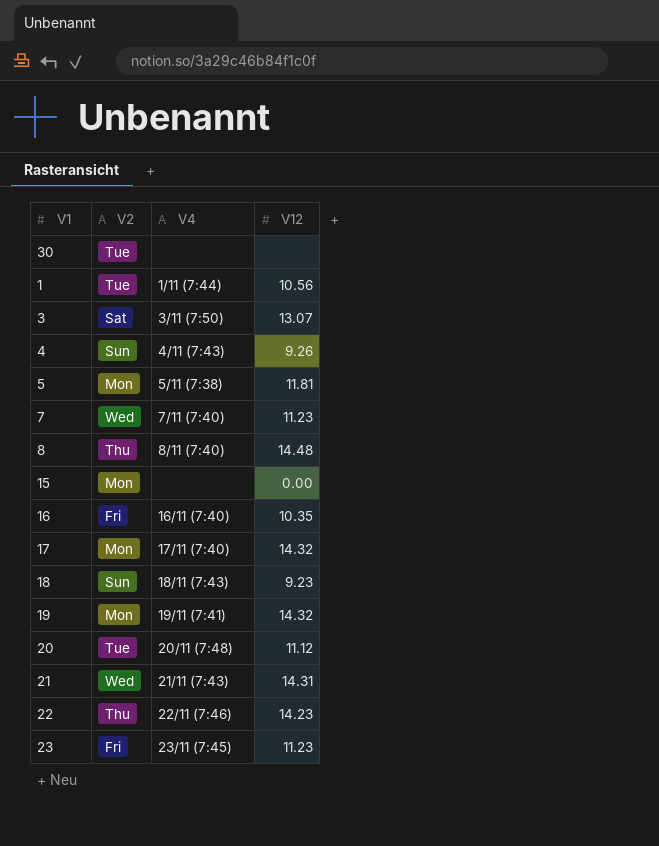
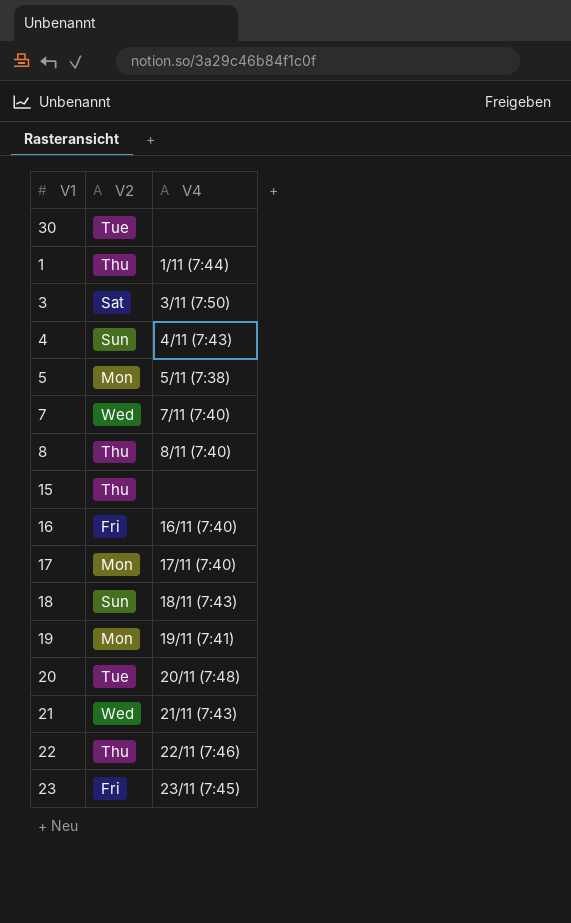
column V12 | position: 4 -> none
1 | V2: Tue -> Thu
15 | V2: Mon -> Thu

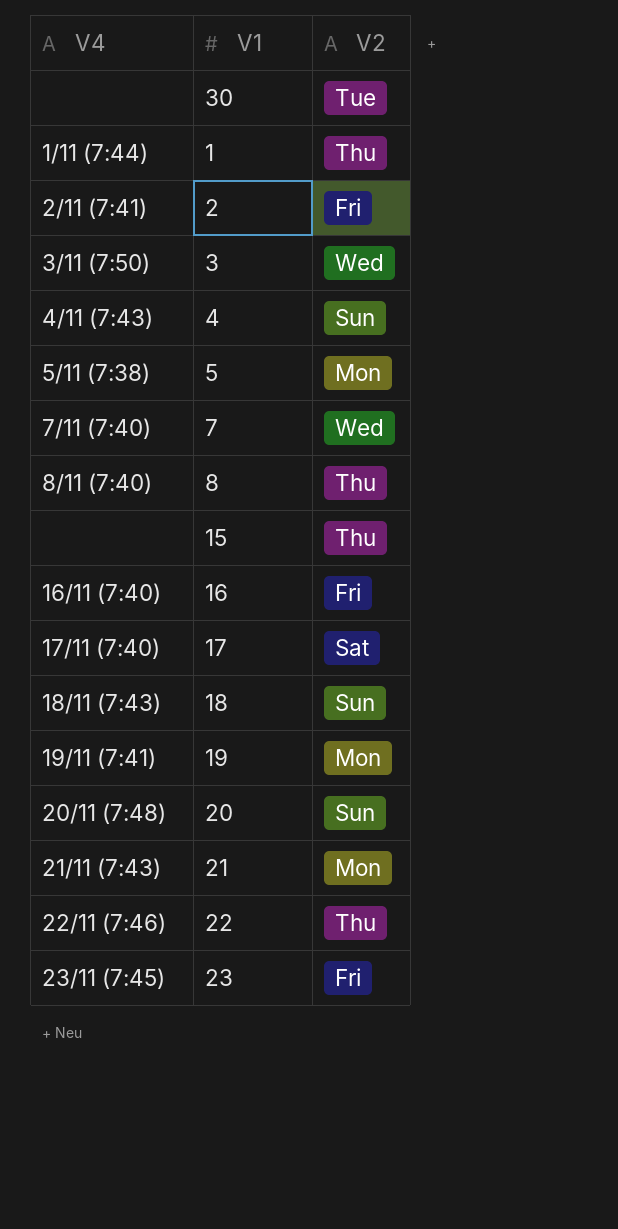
column V4 | position: 3 -> 1
row 2: none -> 2/11 (7:41) | Fri
3 | V2: Sat -> Wed
17 | V2: Mon -> Sat
20 | V2: Tue -> Sun
21 | V2: Wed -> Mon

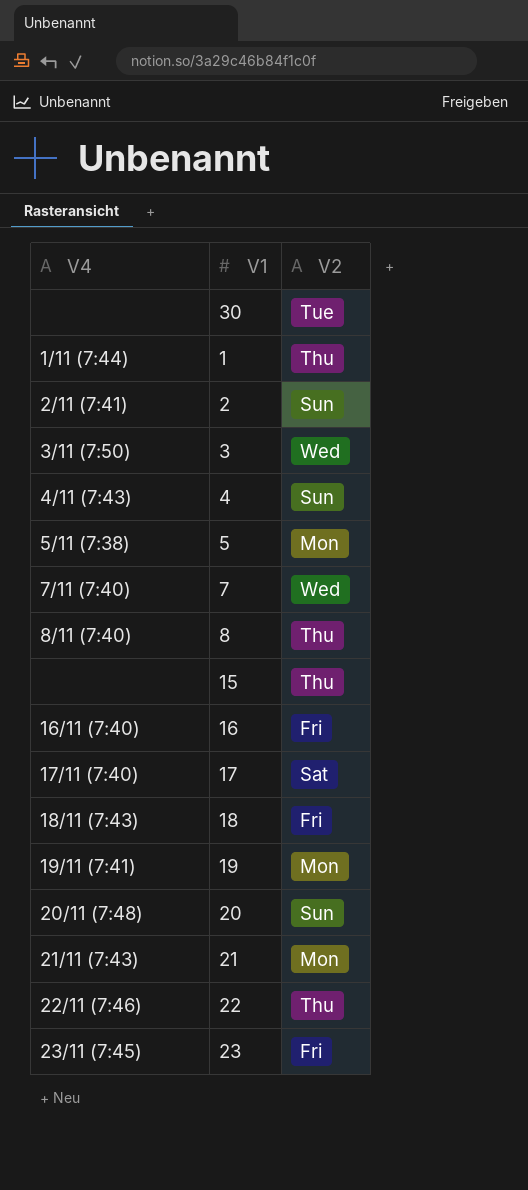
2 | V2: Fri -> Sun
18 | V2: Sun -> Fri

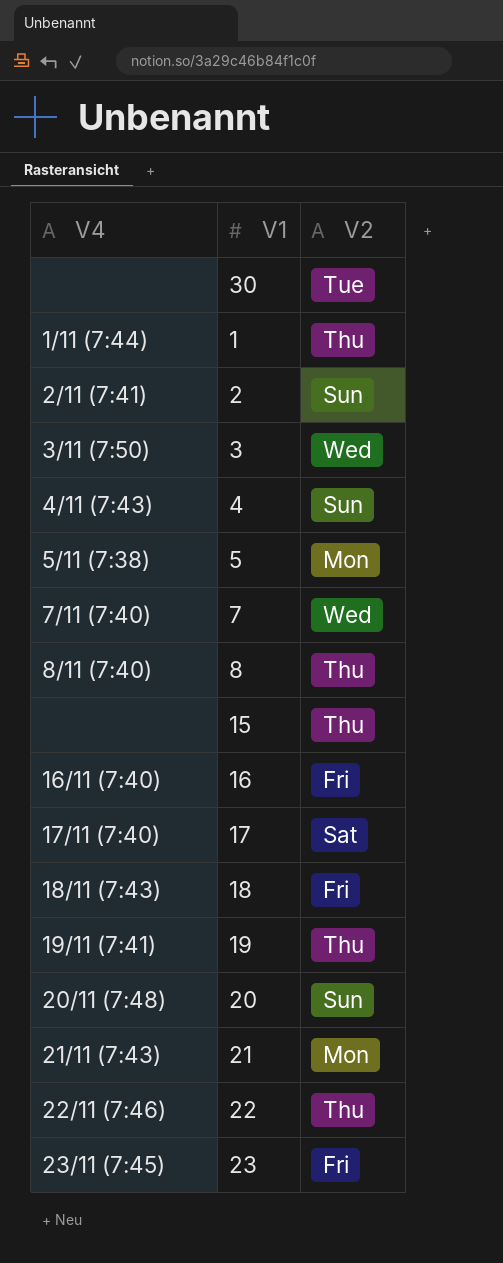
19 | V2: Mon -> Thu

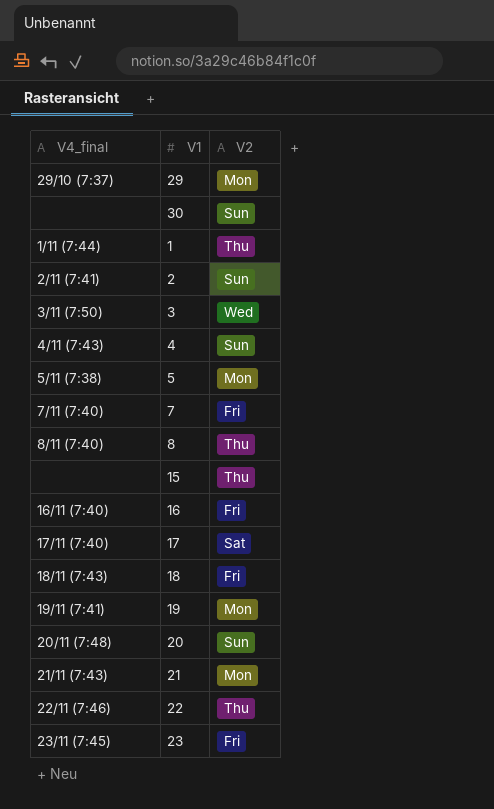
column name: V4 -> V4_final
row 29: none -> 29/10 (7:37) | Mon
30 | V2: Tue -> Sun
7 | V2: Wed -> Fri
19 | V2: Thu -> Mon

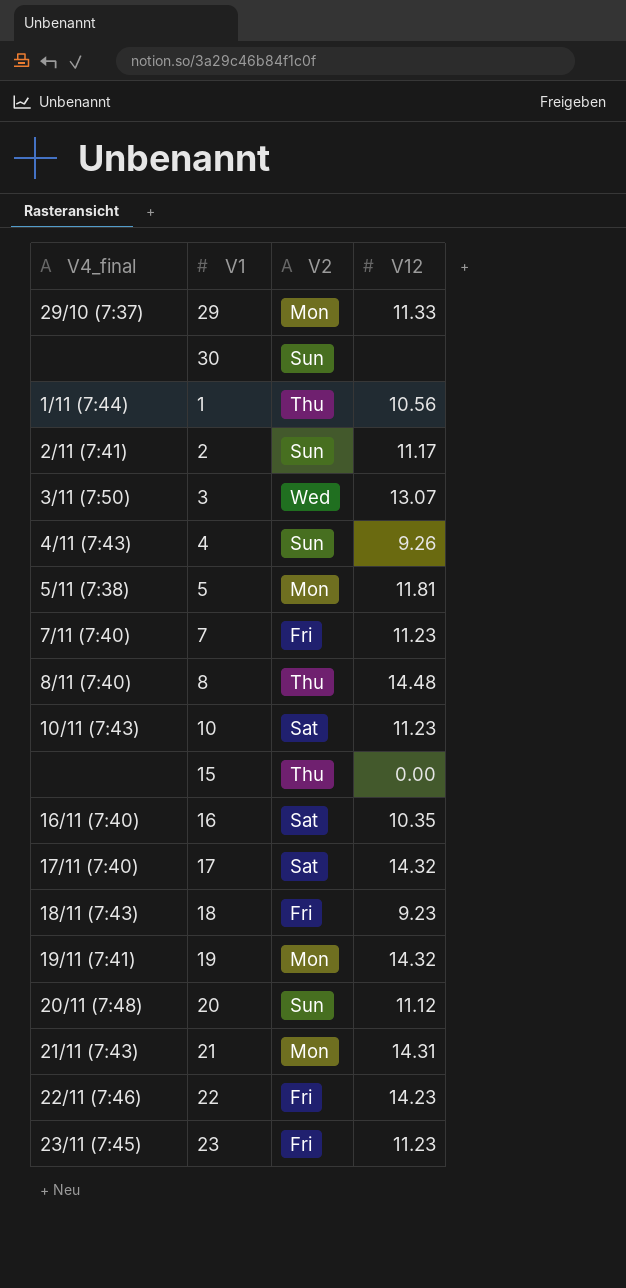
column V12 | position: none -> 4
row 10: none -> 10/11 (7:43) | Sat | 11.23
16 | V2: Fri -> Sat
22 | V2: Thu -> Fri

